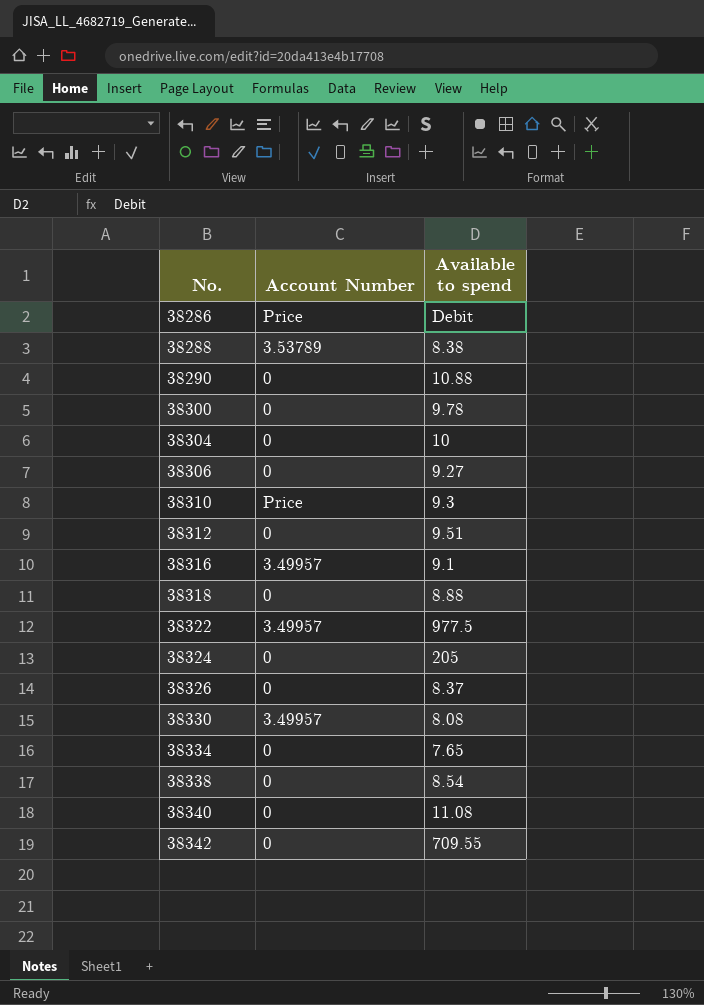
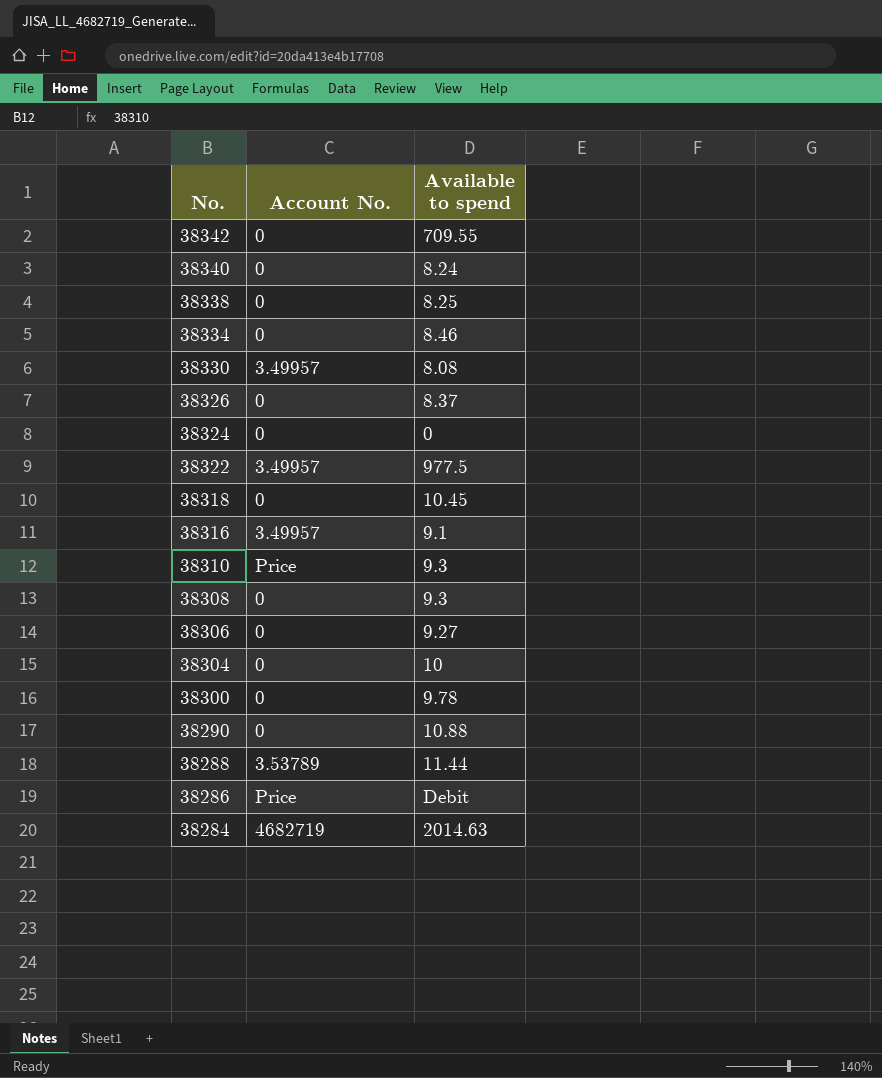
row order: No. ascending -> No. descending
column name: Account Number -> Account No.
row 38312: 0 | 9.51 -> none
38340 | Available to spend: 11.08 -> 8.24
38338 | Available to spend: 8.54 -> 8.25
38334 | Available to spend: 7.65 -> 8.46
38324 | Available to spend: 205 -> 0
38318 | Available to spend: 8.88 -> 10.45
row 38308: none -> 0 | 9.3
38288 | Available to spend: 8.38 -> 11.44
row 38284: none -> 4682719 | 2014.63

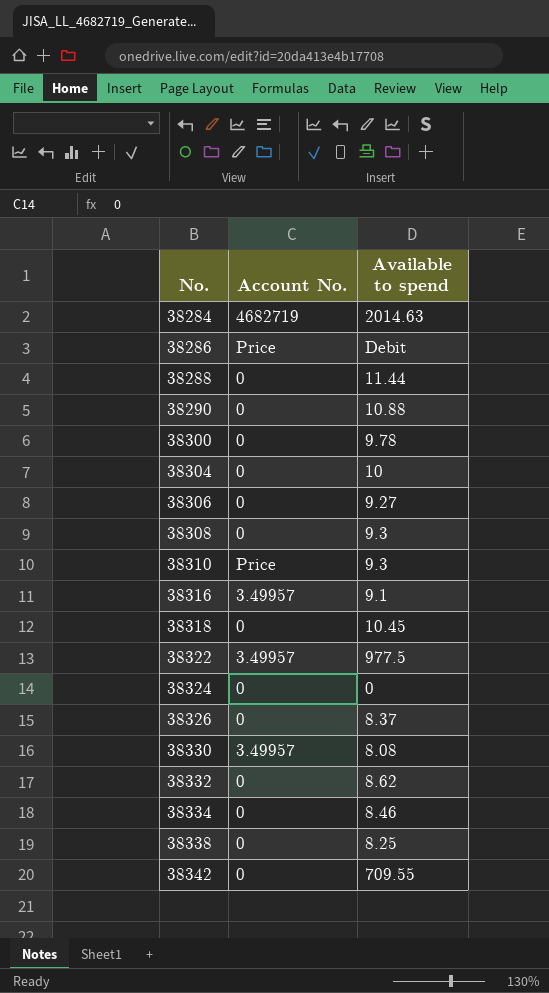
row order: No. descending -> No. ascending
row 38340: 0 | 8.24 -> none
38288 | Account No.: 3.53789 -> 0
row 38332: none -> 0 | 8.62

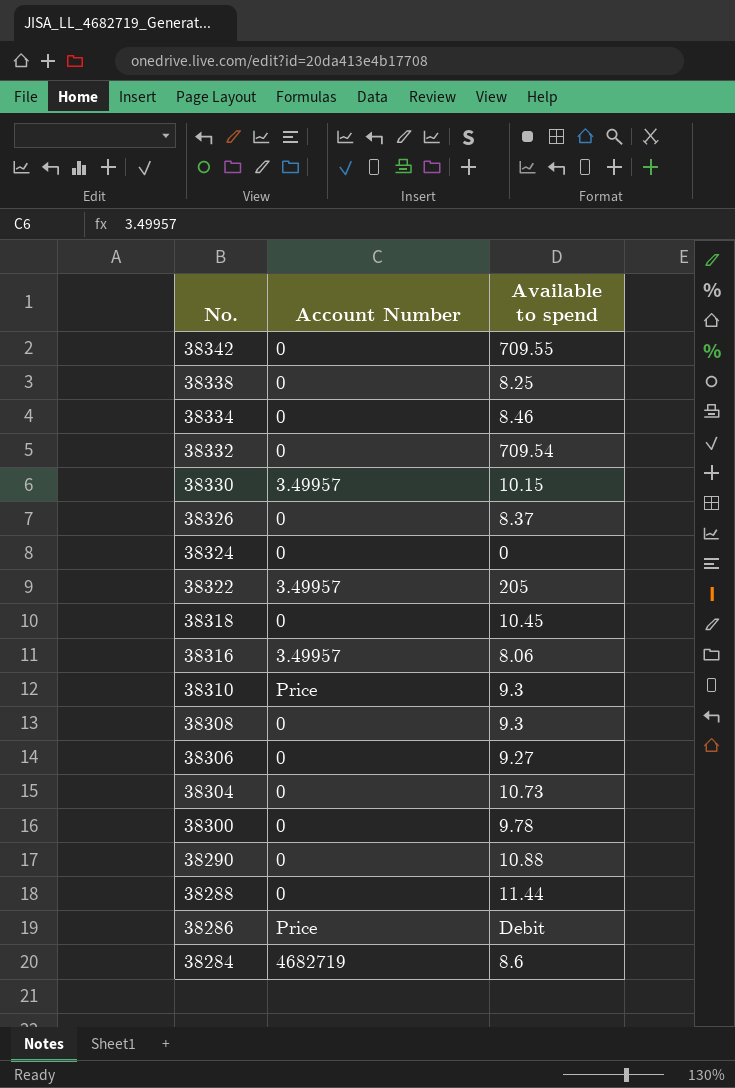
row order: No. ascending -> No. descending
column name: Account No. -> Account Number
38332 | Available to spend: 8.62 -> 709.54
38330 | Available to spend: 8.08 -> 10.15
38322 | Available to spend: 977.5 -> 205
38316 | Available to spend: 9.1 -> 8.06
38304 | Available to spend: 10 -> 10.73
38284 | Available to spend: 2014.63 -> 8.6

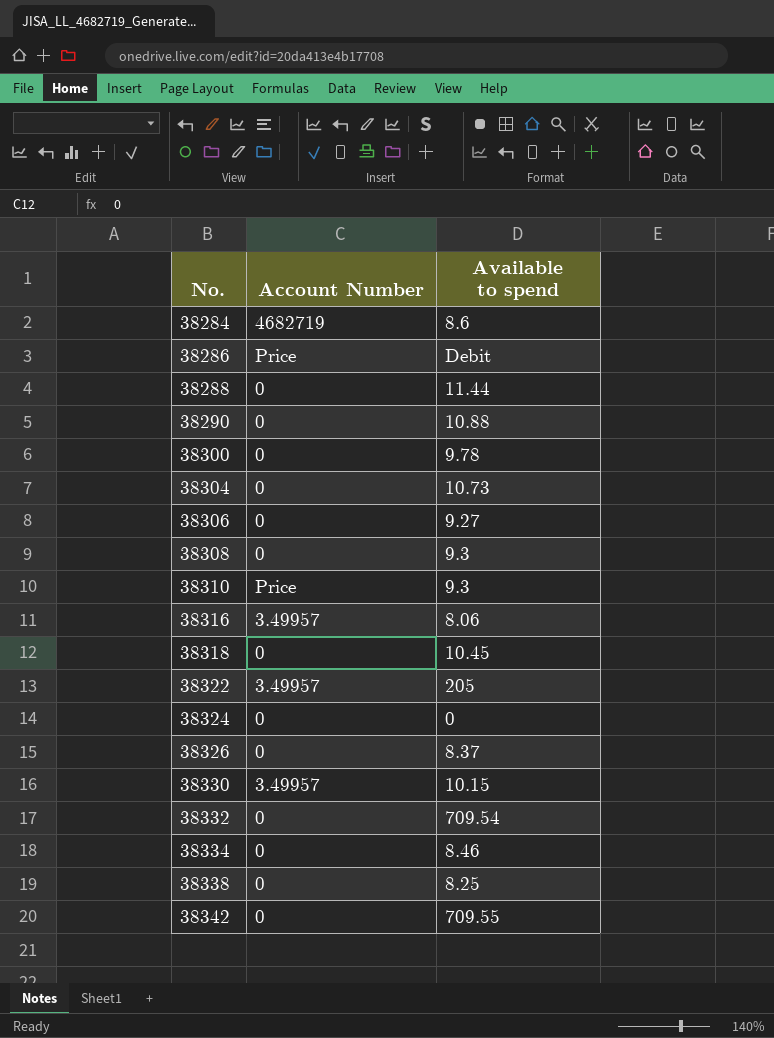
row order: No. descending -> No. ascending

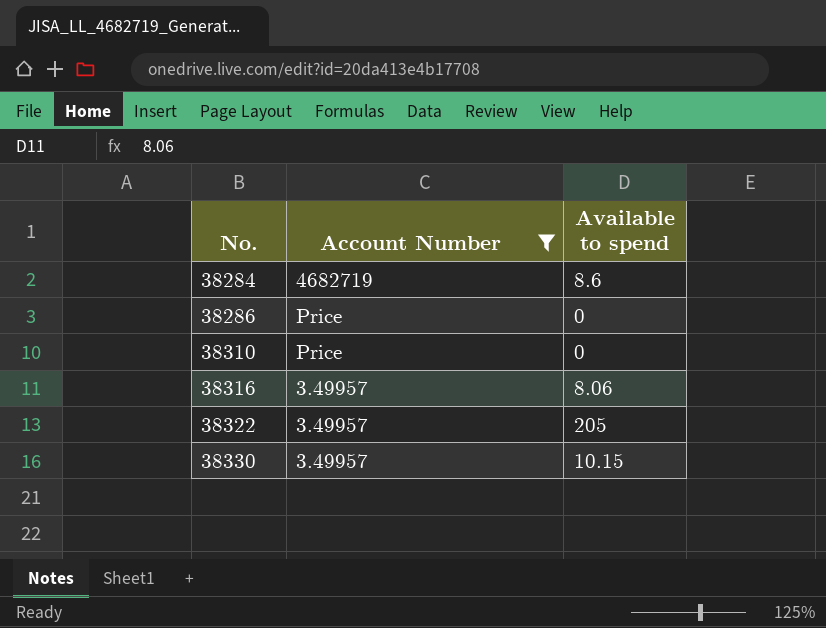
filter: none -> Account Number != 0
38286 | Available to spend: Debit -> 0
38310 | Available to spend: 9.3 -> 0

